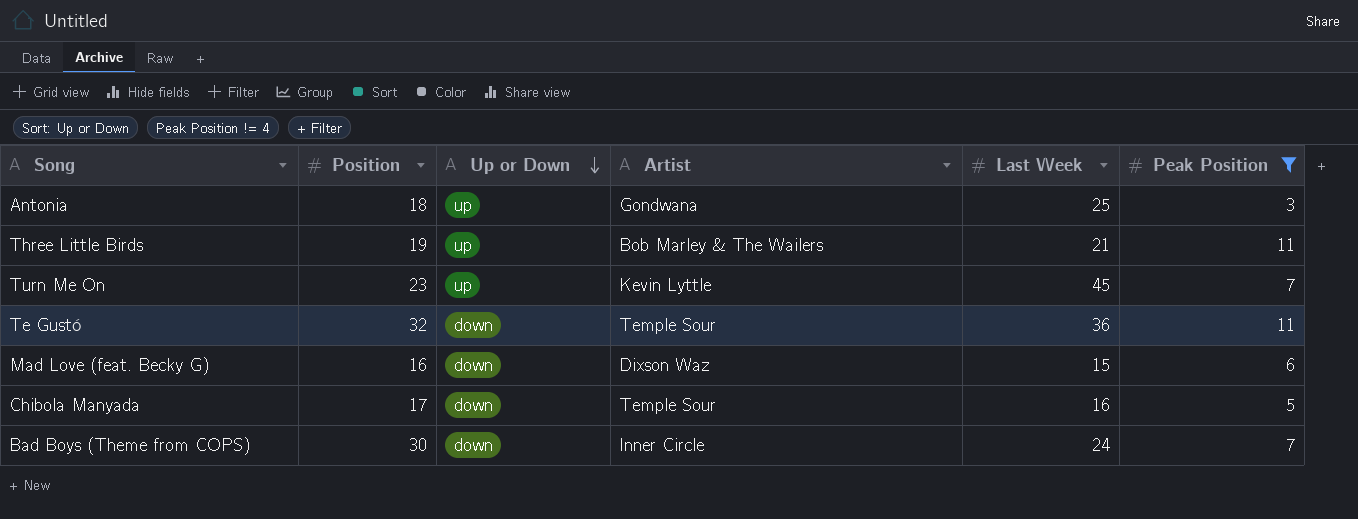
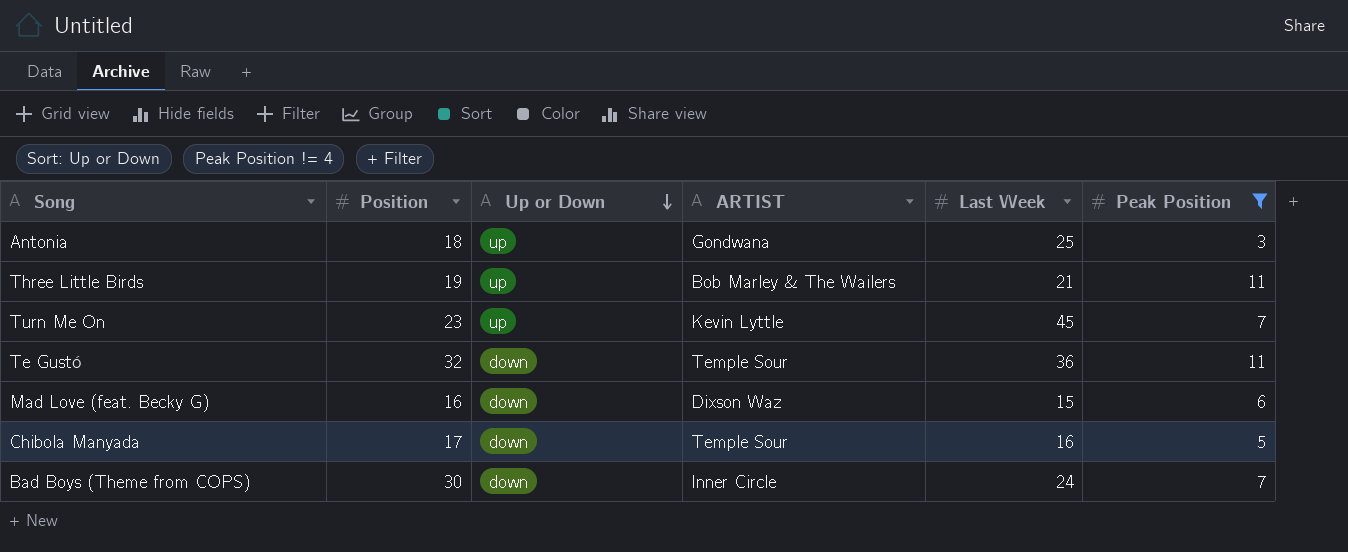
column name: Artist -> ARTIST

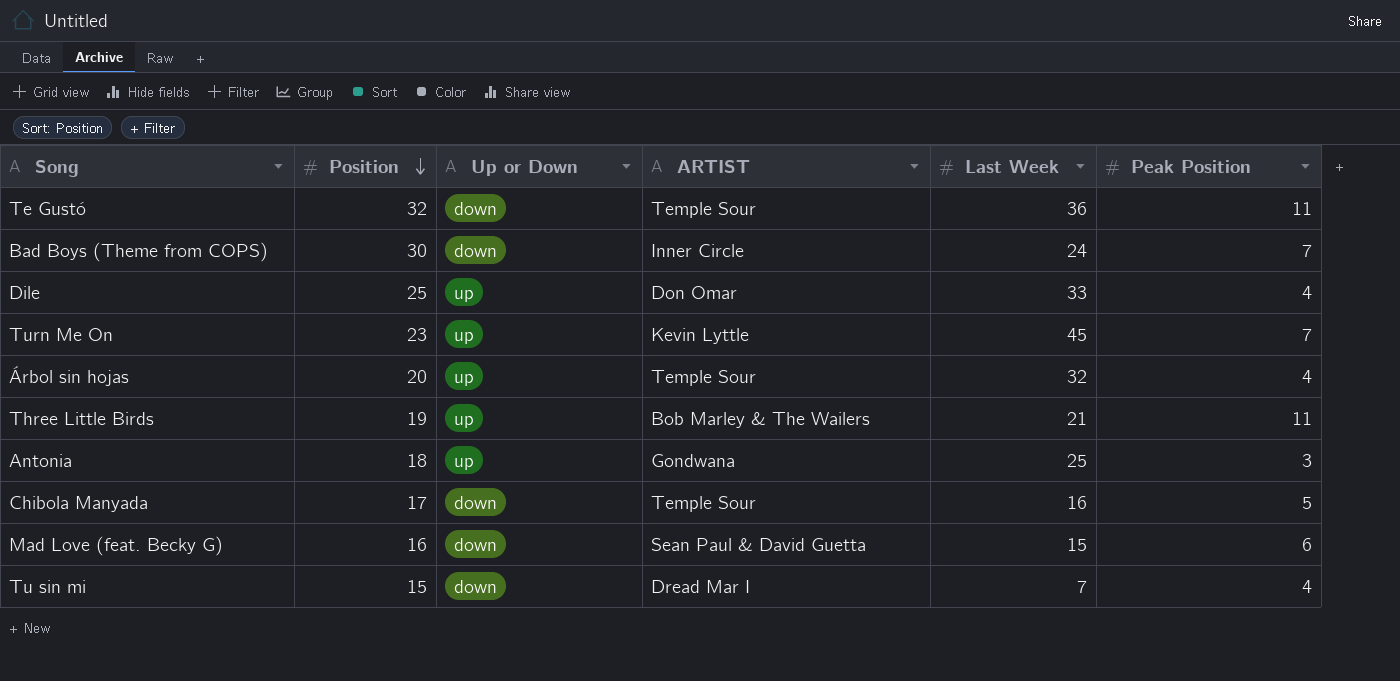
filter: Peak Position != 4 -> none
row order: Up or Down descending -> Position descending
Mad Love (feat. Becky G) | ARTIST: Dixson Waz -> Sean Paul & David Guetta

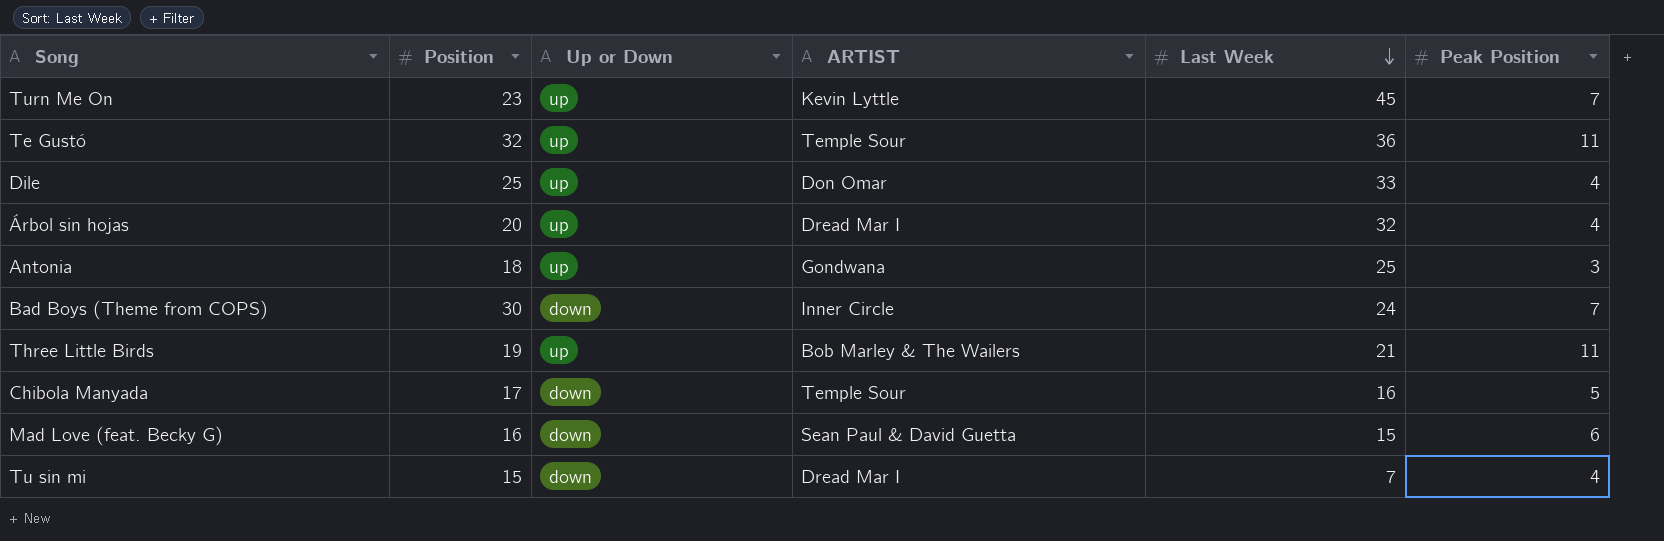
row order: Position descending -> Last Week descending
Te Gustó | Up or Down: down -> up
Árbol sin hojas | ARTIST: Temple Sour -> Dread Mar I

